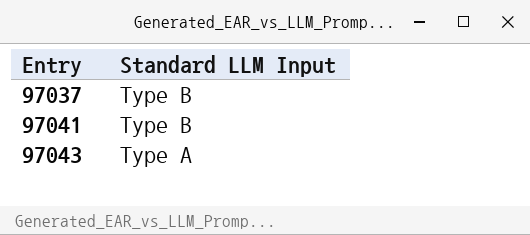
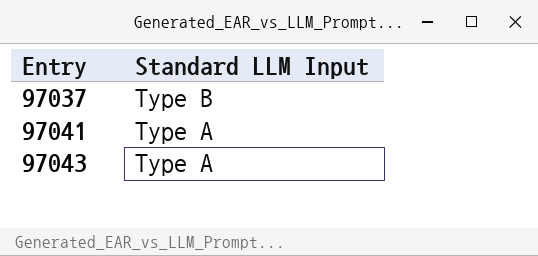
97041 | Standard LLM Input: Type B -> Type A

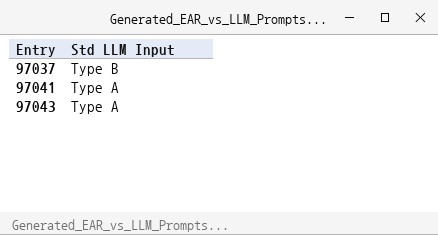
column name: Standard LLM Input -> Std LLM Input

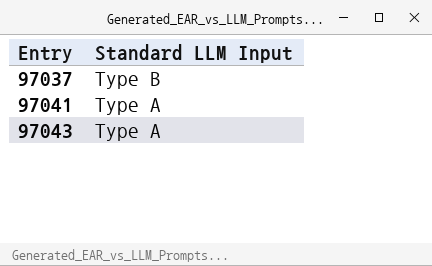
column name: Std LLM Input -> Standard LLM Input

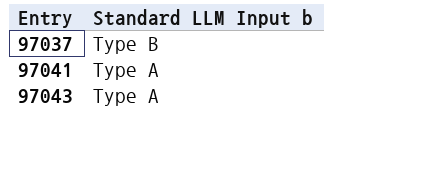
column name: Standard LLM Input -> Standard LLM Input b

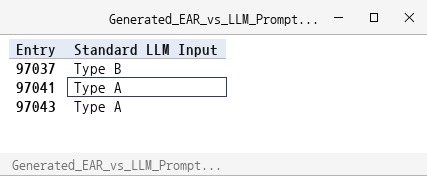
column name: Standard LLM Input b -> Standard LLM Input

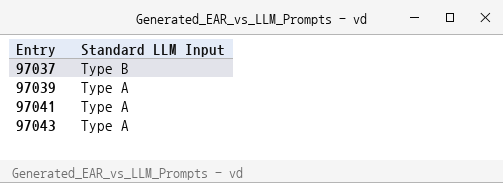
row 97039: none -> Type A

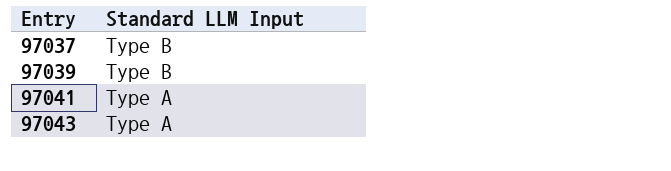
97039 | Standard LLM Input: Type A -> Type B

